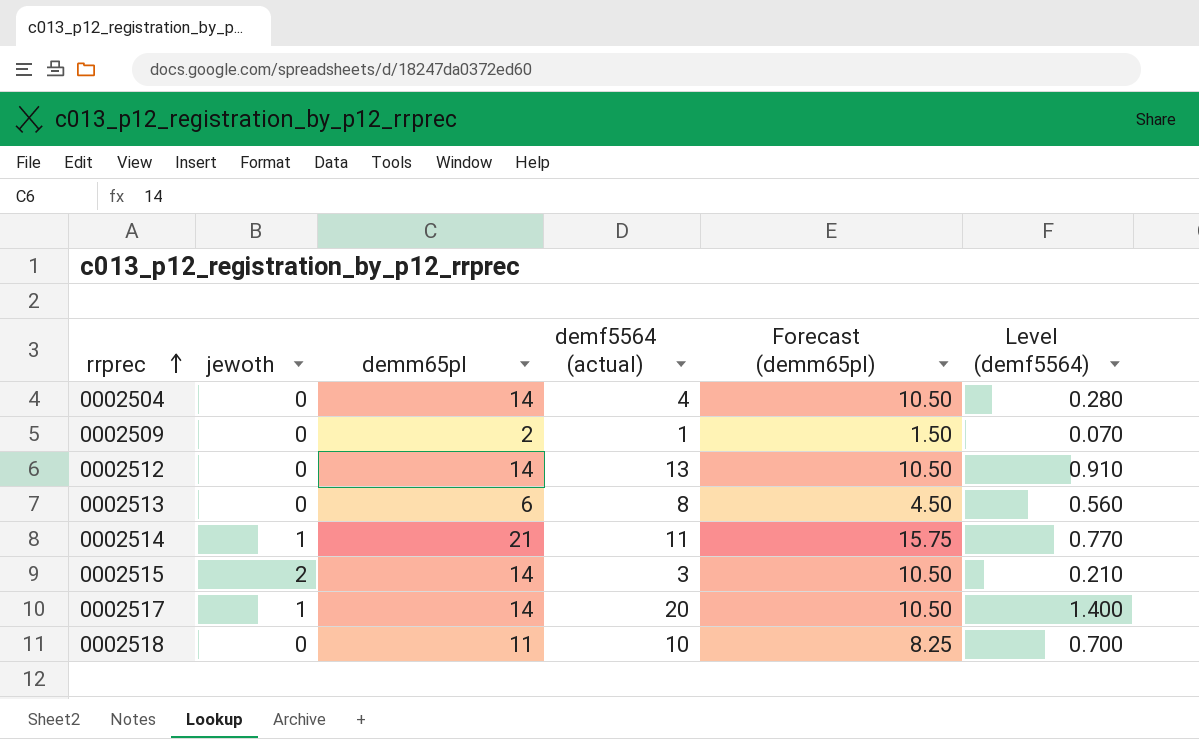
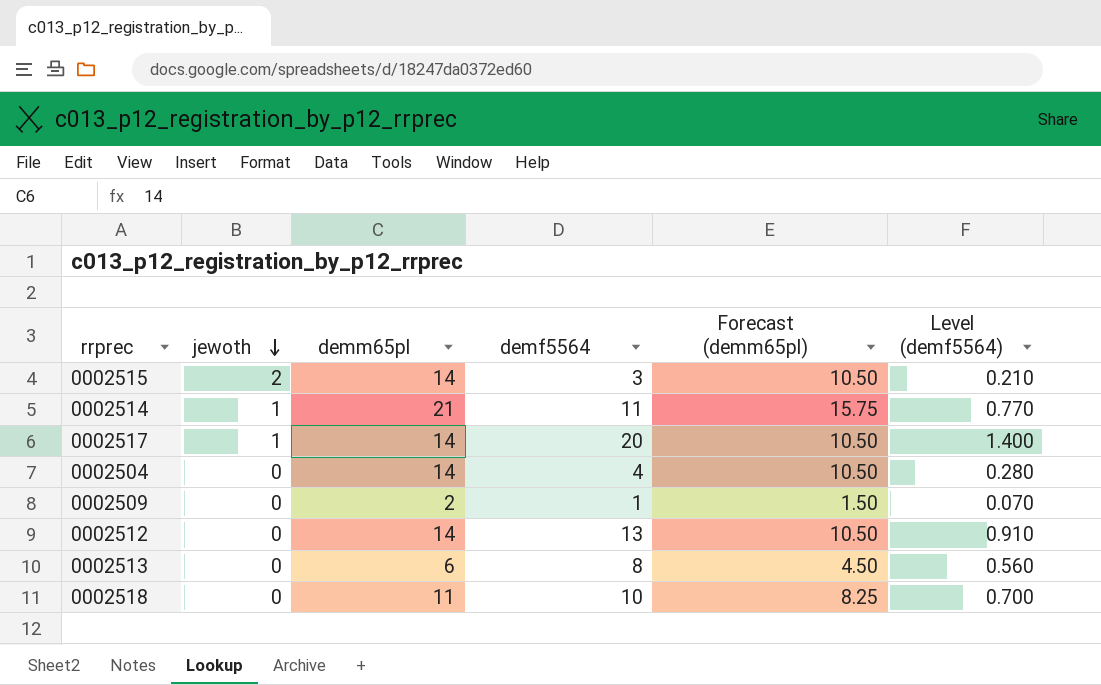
row order: rrprec ascending -> jewoth descending
column name: demf5564 (actual) -> demf5564

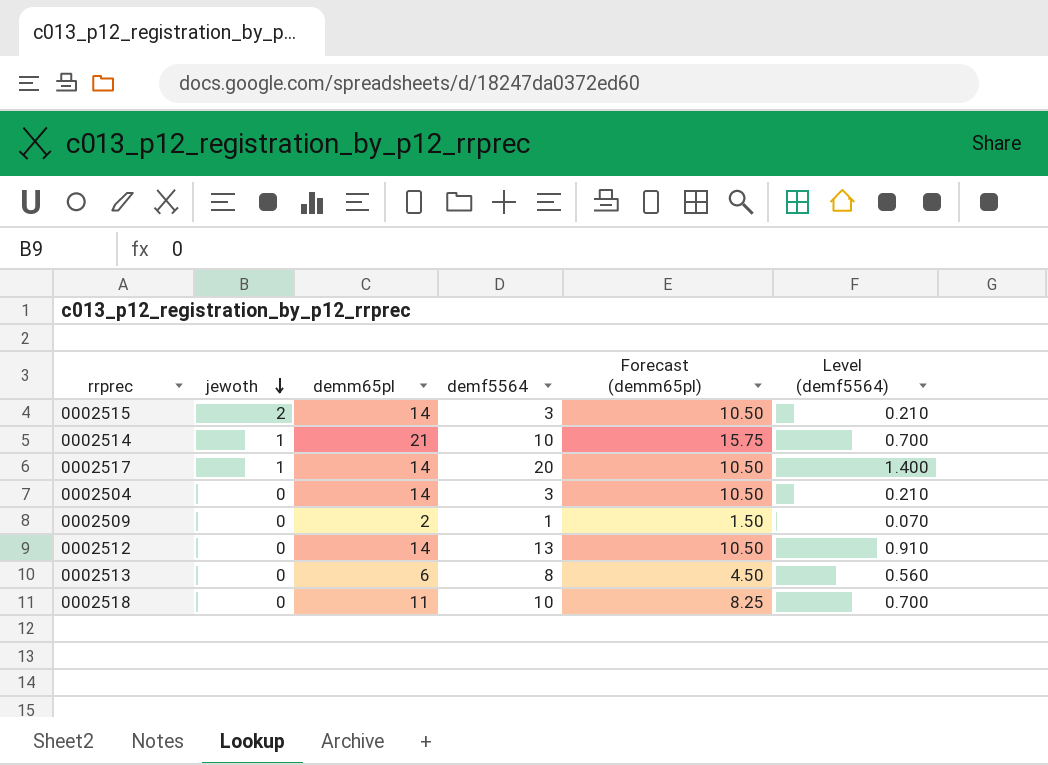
0002514 | demf5564: 11 -> 10
0002514 | Level (demf5564): 0.770 -> 0.700
0002504 | demf5564: 4 -> 3
0002504 | Level (demf5564): 0.280 -> 0.210

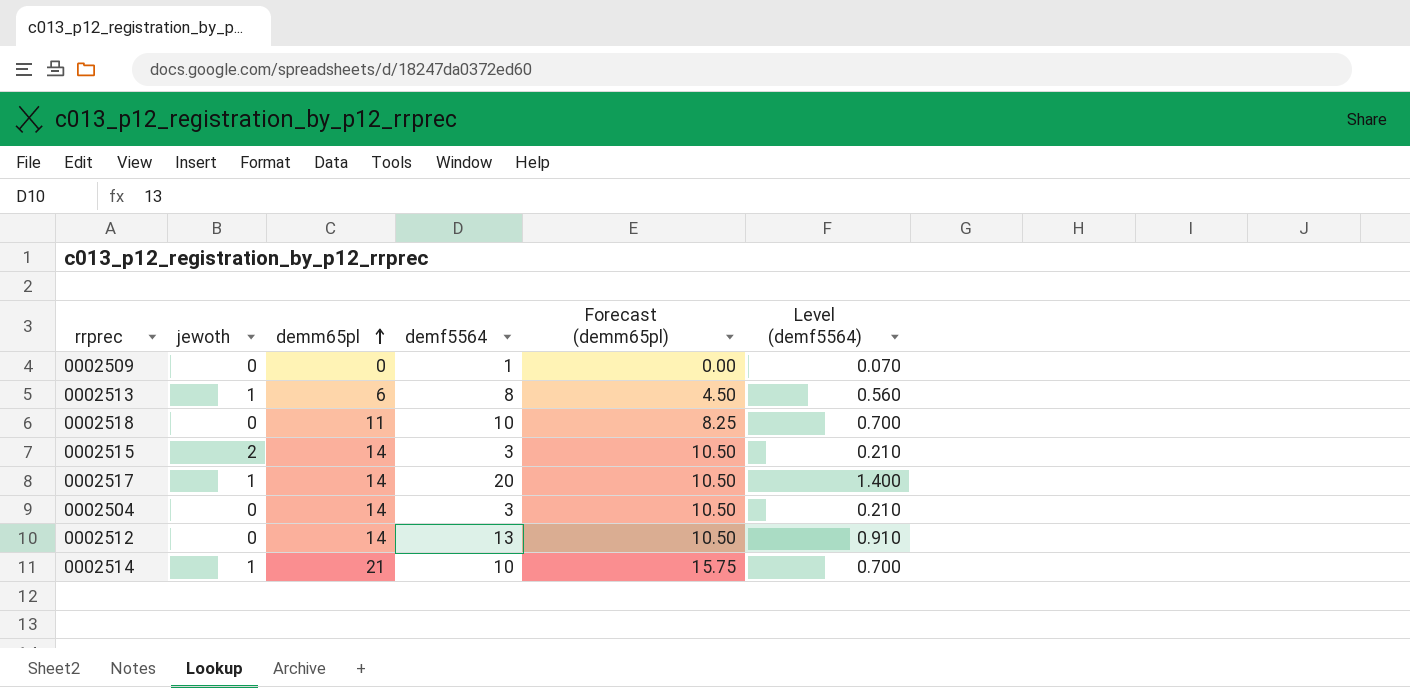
row order: jewoth descending -> demm65pl ascending
0002509 | demm65pl: 2 -> 0
0002509 | Forecast (demm65pl): 1.50 -> 0.00
0002513 | jewoth: 0 -> 1

